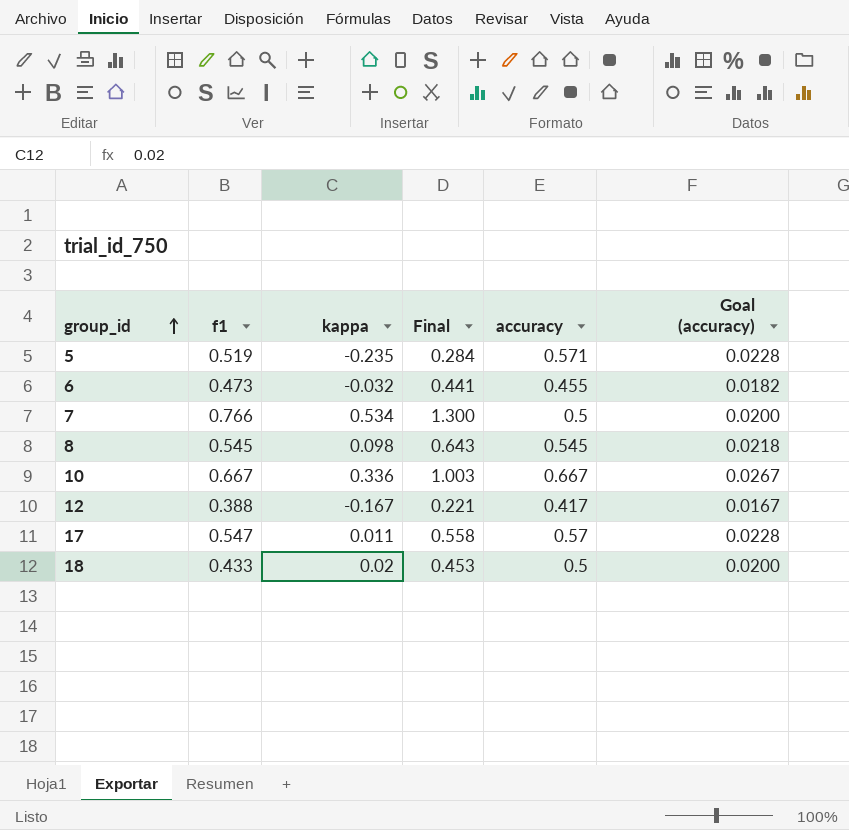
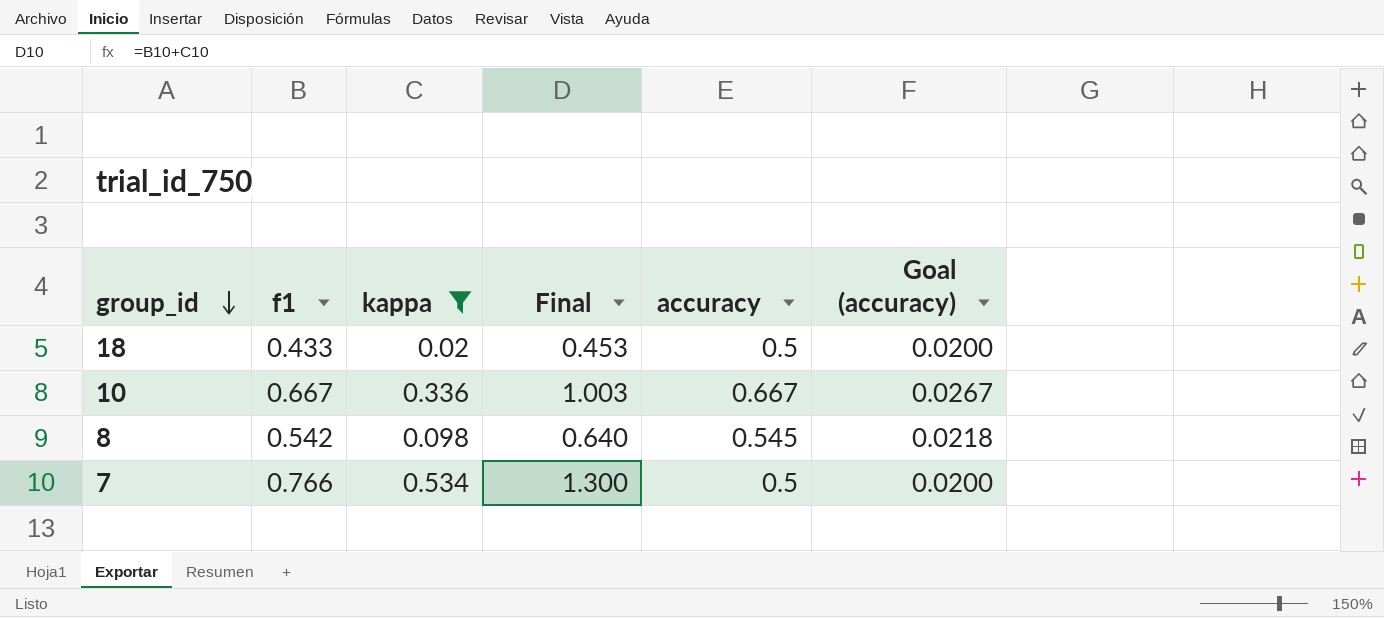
filter: none -> kappa >= 0.02
row order: group_id ascending -> group_id descending
8 | f1: 0.545 -> 0.542
8 | Final: 0.643 -> 0.640

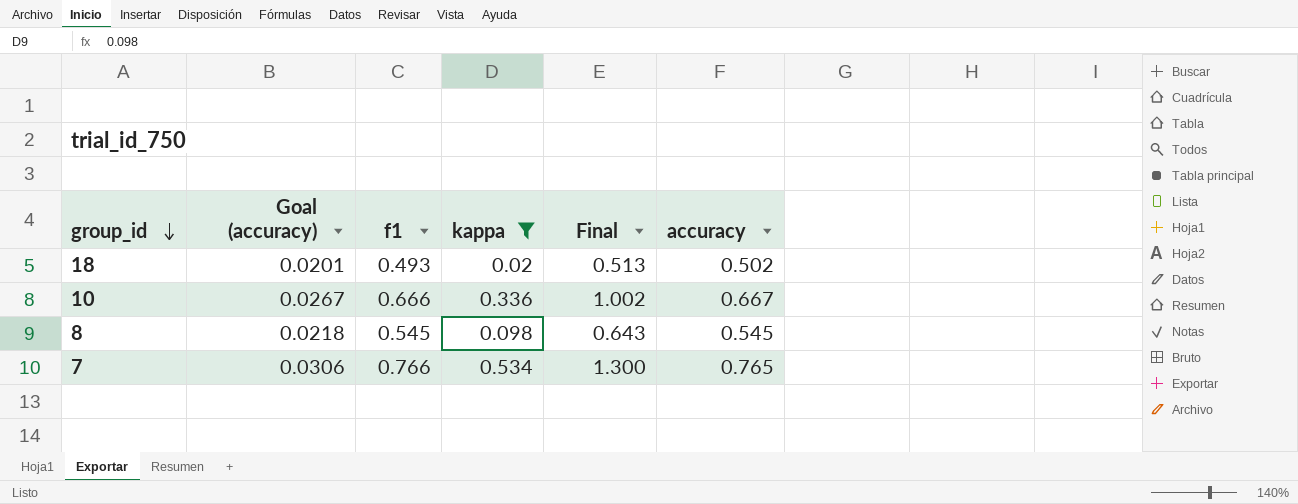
column Goal (accuracy) | position: 6 -> 2
18 | Goal (accuracy): 0.0200 -> 0.0201
18 | f1: 0.433 -> 0.493
18 | Final: 0.453 -> 0.513
18 | accuracy: 0.5 -> 0.502
10 | f1: 0.667 -> 0.666
10 | Final: 1.003 -> 1.002
8 | f1: 0.542 -> 0.545
8 | Final: 0.640 -> 0.643
7 | Goal (accuracy): 0.0200 -> 0.0306
7 | accuracy: 0.5 -> 0.765

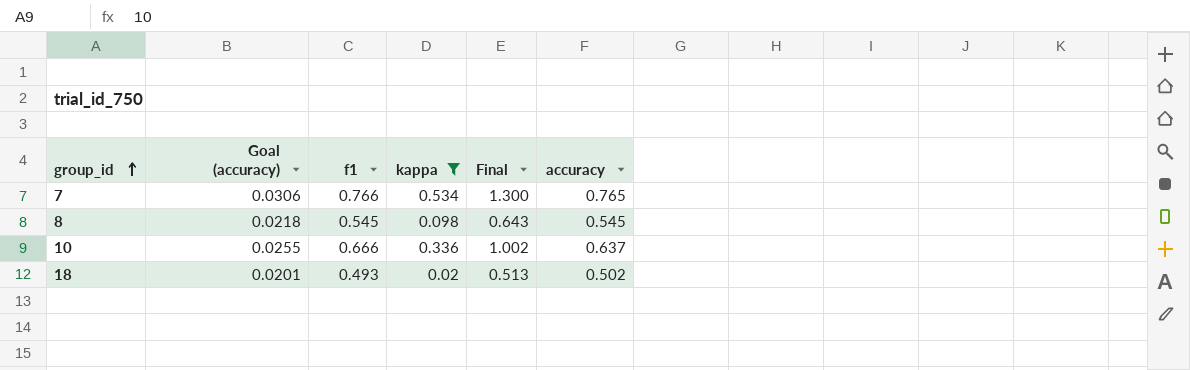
row order: group_id descending -> group_id ascending
10 | Goal (accuracy): 0.0267 -> 0.0255
10 | accuracy: 0.667 -> 0.637

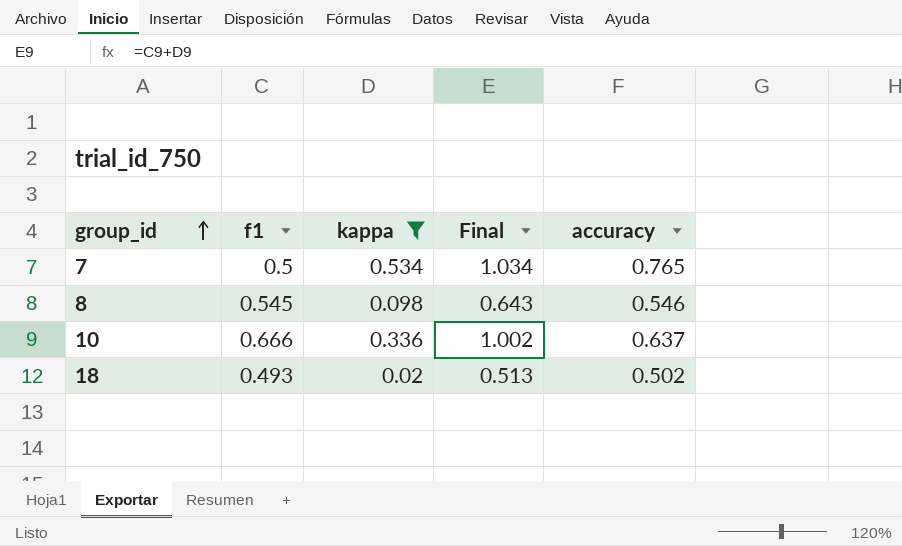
column Goal (accuracy) | formula: [accuracy] * 0.04 -> none
7 | f1: 0.766 -> 0.5
7 | Final: 1.300 -> 1.034
8 | accuracy: 0.545 -> 0.546

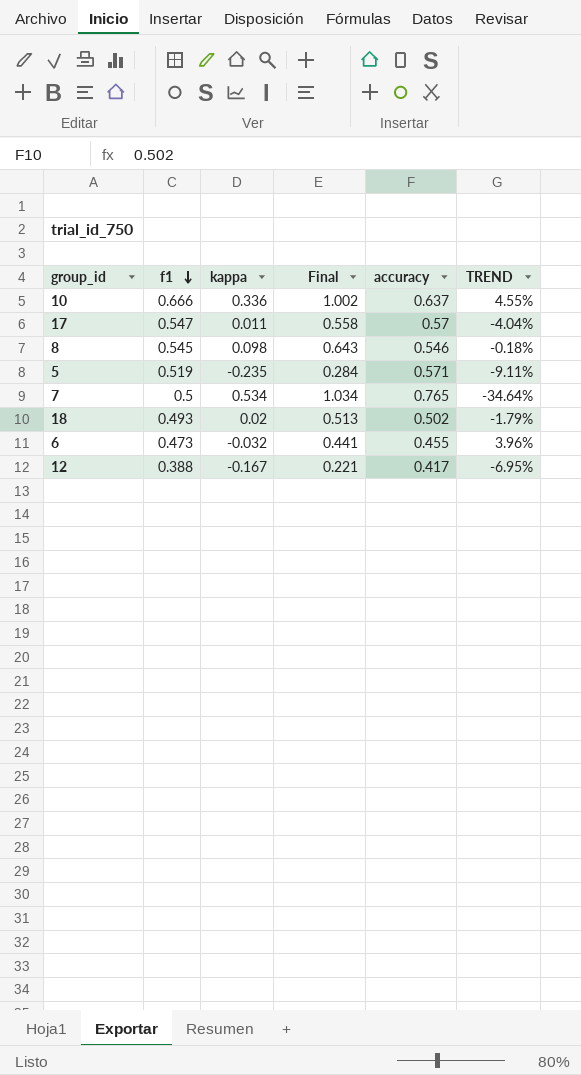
filter: kappa >= 0.02 -> none
row order: group_id ascending -> f1 descending
column TREND | formula: none -> ([f1] - [accuracy]) / [accuracy]

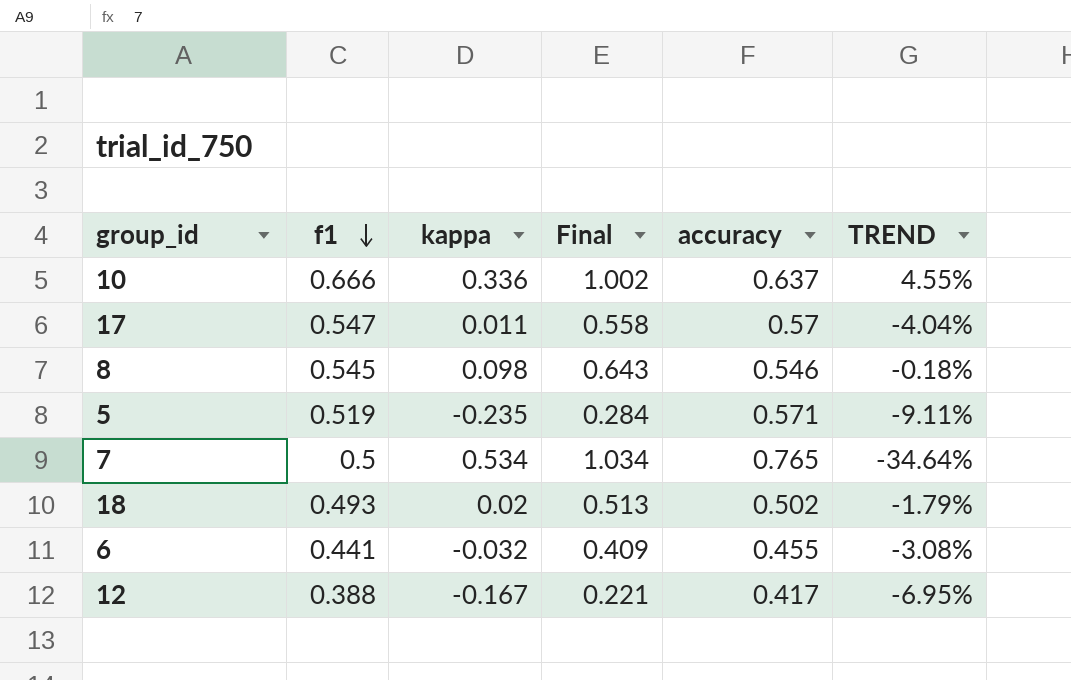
6 | f1: 0.473 -> 0.441
6 | Final: 0.441 -> 0.409
6 | TREND: 3.96% -> -3.08%

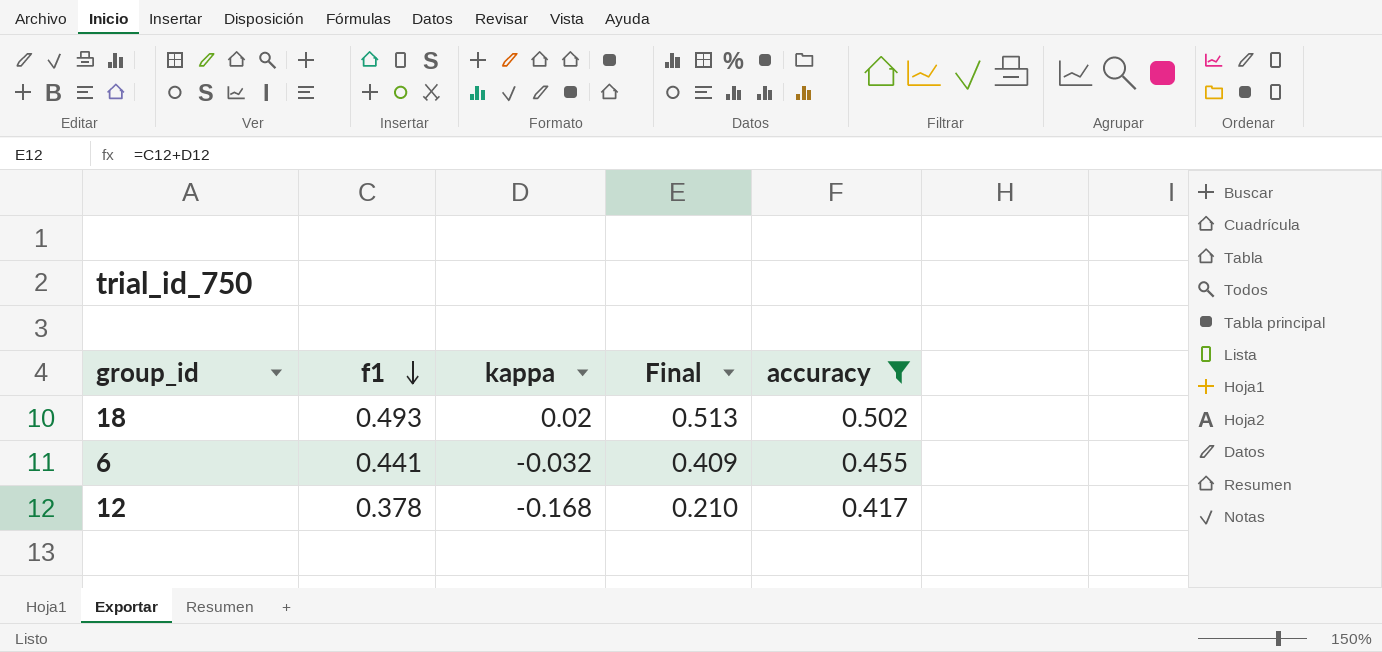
filter: none -> accuracy <= 0.502
column TREND | formula: ([f1] - [accuracy]) / [accuracy] -> none
12 | f1: 0.388 -> 0.378
12 | kappa: -0.167 -> -0.168
12 | Final: 0.221 -> 0.210

